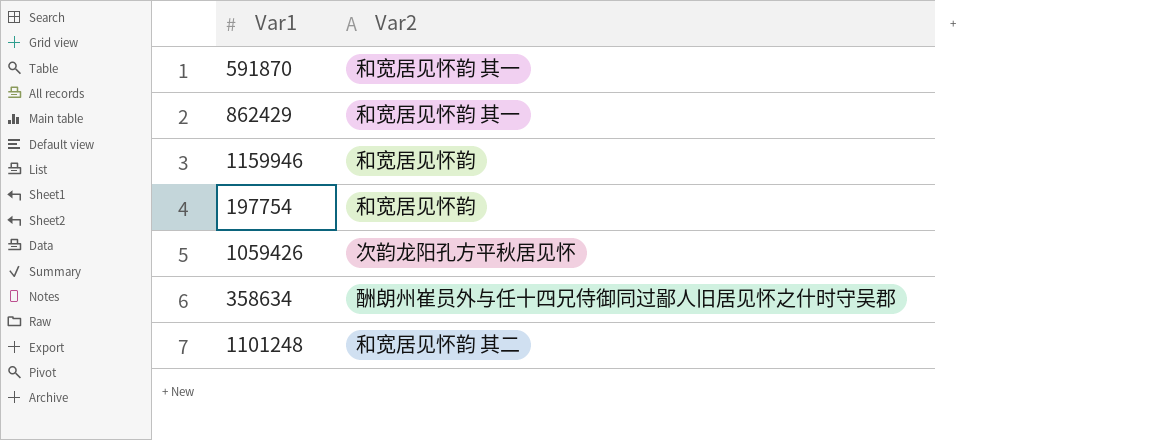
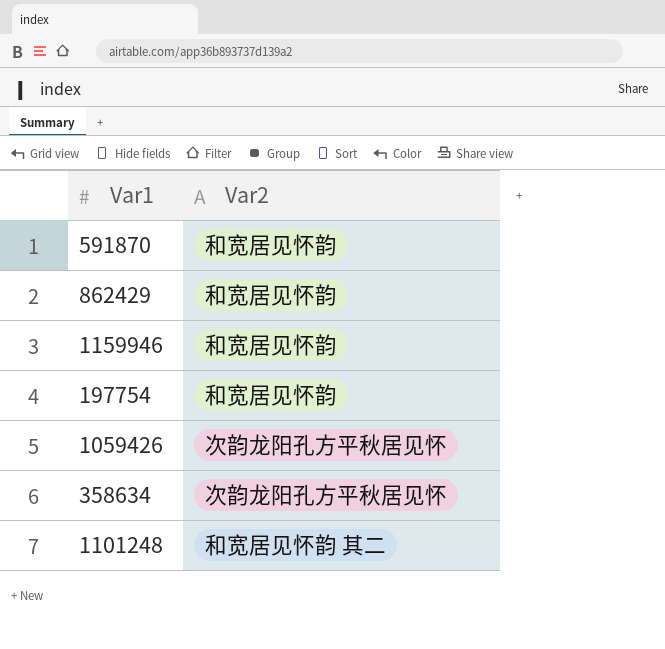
591870 | Var2: 和宽居见怀韵 其一 -> 和宽居见怀韵
862429 | Var2: 和宽居见怀韵 其一 -> 和宽居见怀韵
358634 | Var2: 酬朗州崔员外与任十四兄侍御同过鄙人旧居见怀之什时守吴郡 -> 次韵龙阳孔方平秋居见怀

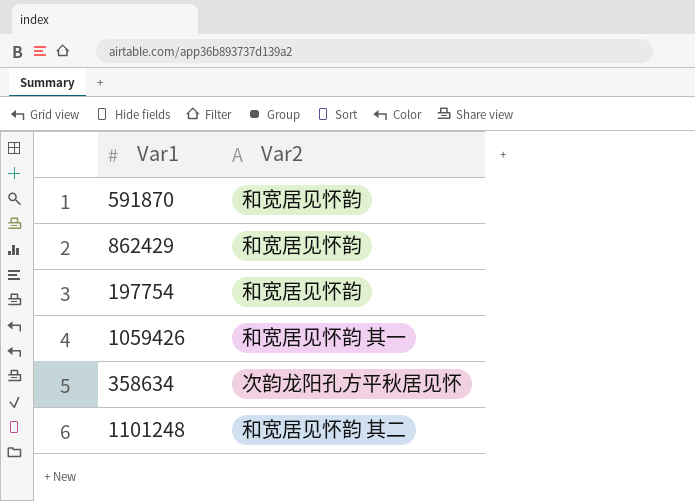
row 1159946: 和宽居见怀韵 -> none
1059426 | Var2: 次韵龙阳孔方平秋居见怀 -> 和宽居见怀韵 其一

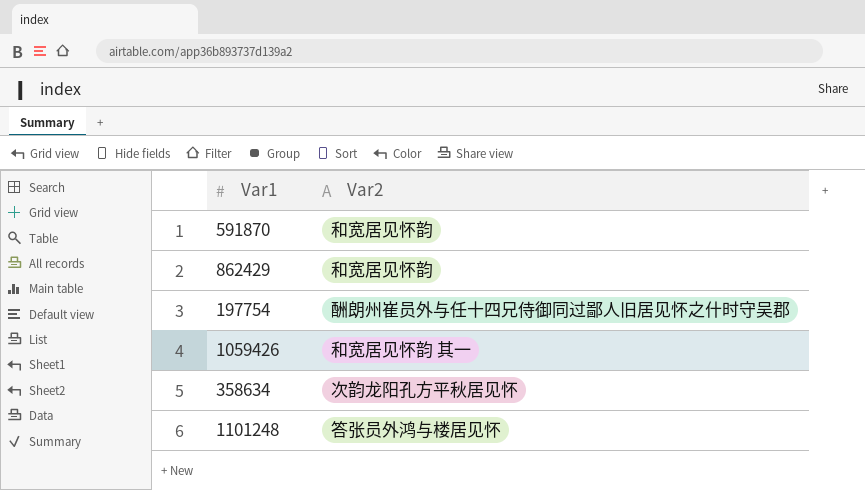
197754 | Var2: 和宽居见怀韵 -> 酬朗州崔员外与任十四兄侍御同过鄙人旧居见怀之什时守吴郡
1101248 | Var2: 和宽居见怀韵 其二 -> 答张员外鸿与楼居见怀

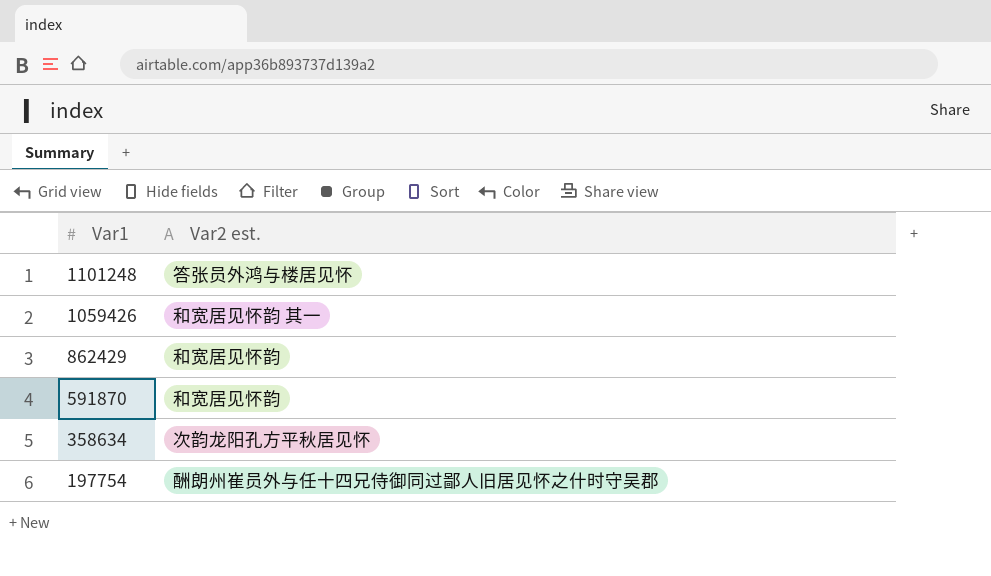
row order: none -> Var1 descending
column name: Var2 -> Var2 est.

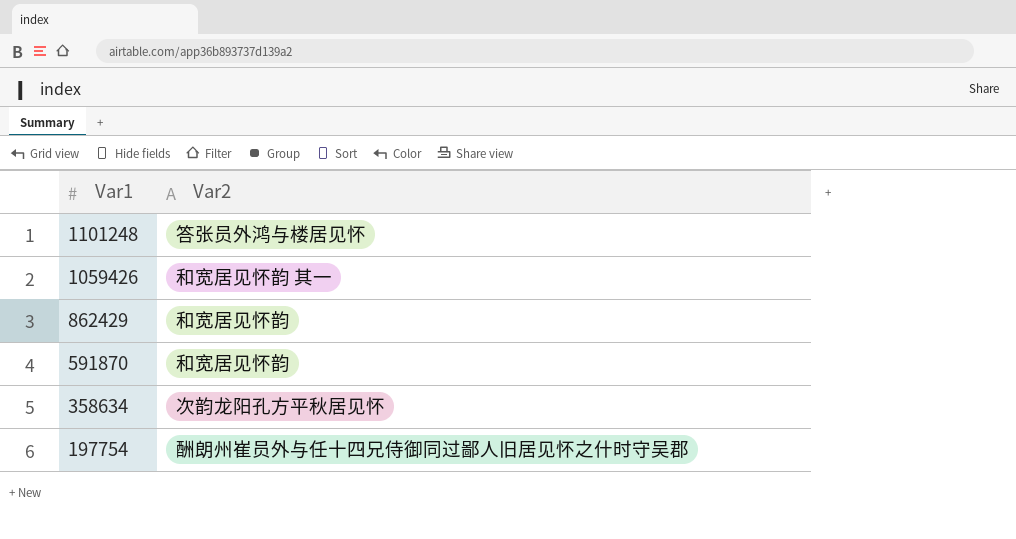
column name: Var2 est. -> Var2

